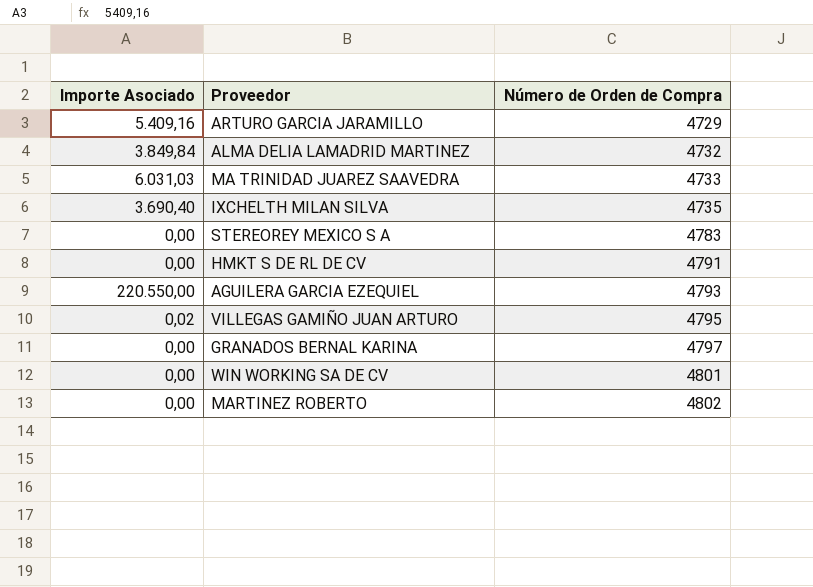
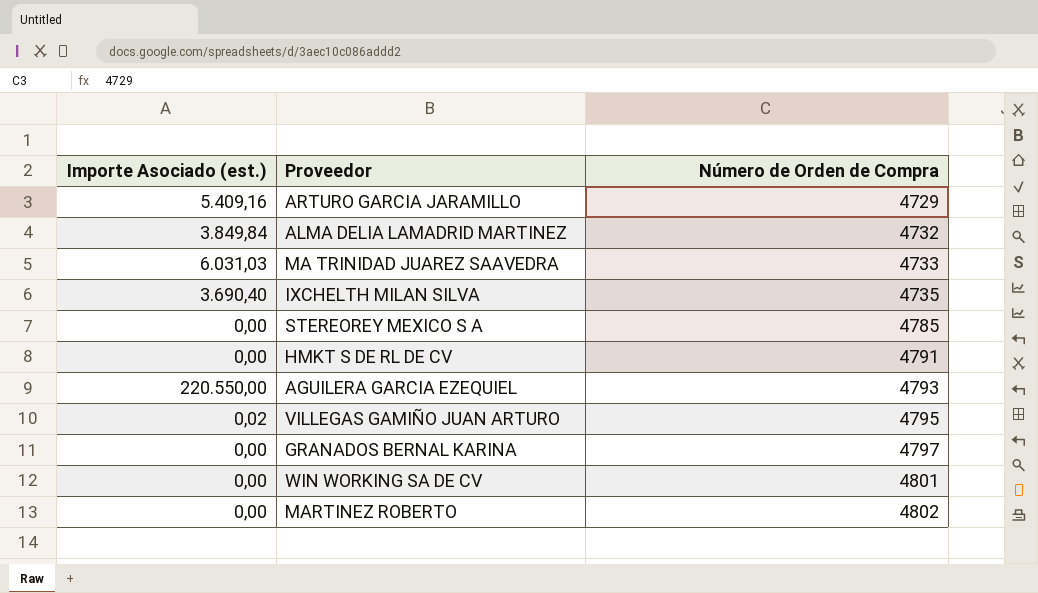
column name: Importe Asociado -> Importe Asociado (est.)
STEREOREY MEXICO S A | Número de Orden de Compra: 4783 -> 4785

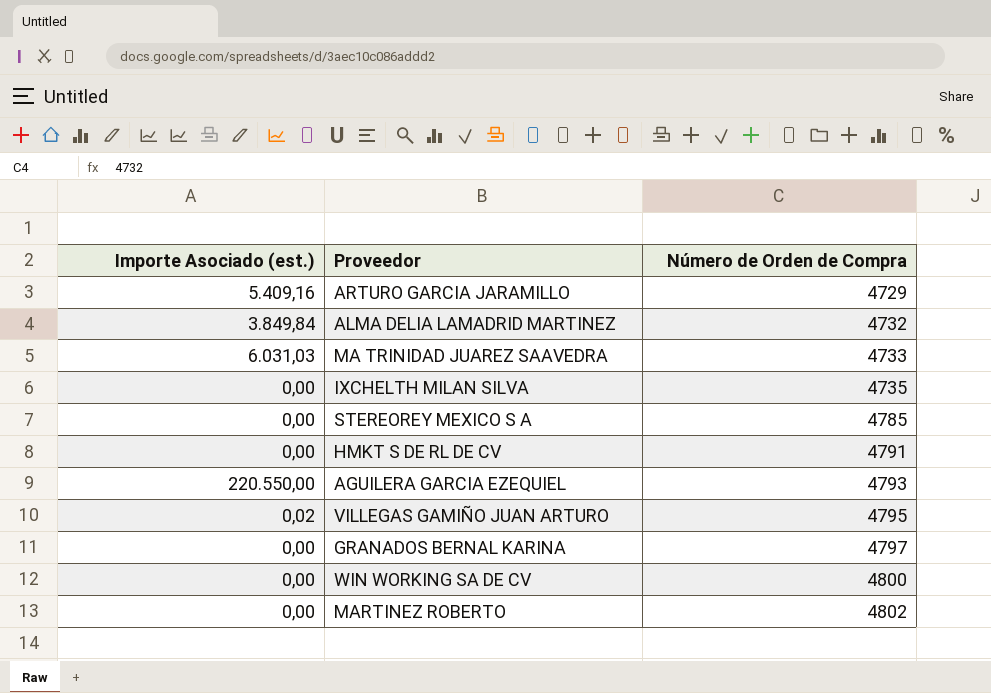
IXCHELTH MILAN SILVA | Importe Asociado (est.): 3.690,40 -> 0,00
WIN WORKING SA DE CV | Número de Orden de Compra: 4801 -> 4800

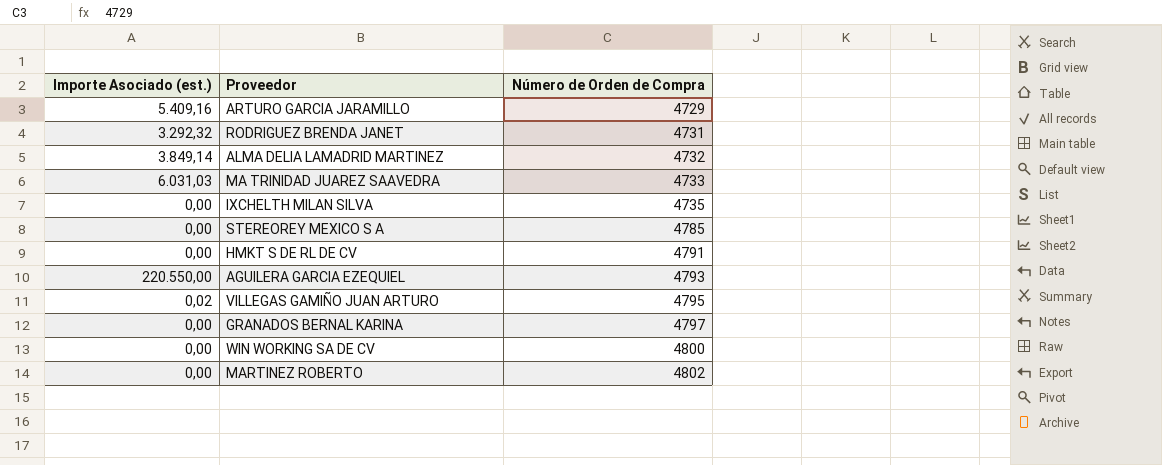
row RODRIGUEZ BRENDA JANET: none -> 3.292,32 | 4731
ALMA DELIA LAMADRID MARTINEZ | Importe Asociado (est.): 3.849,84 -> 3.849,14

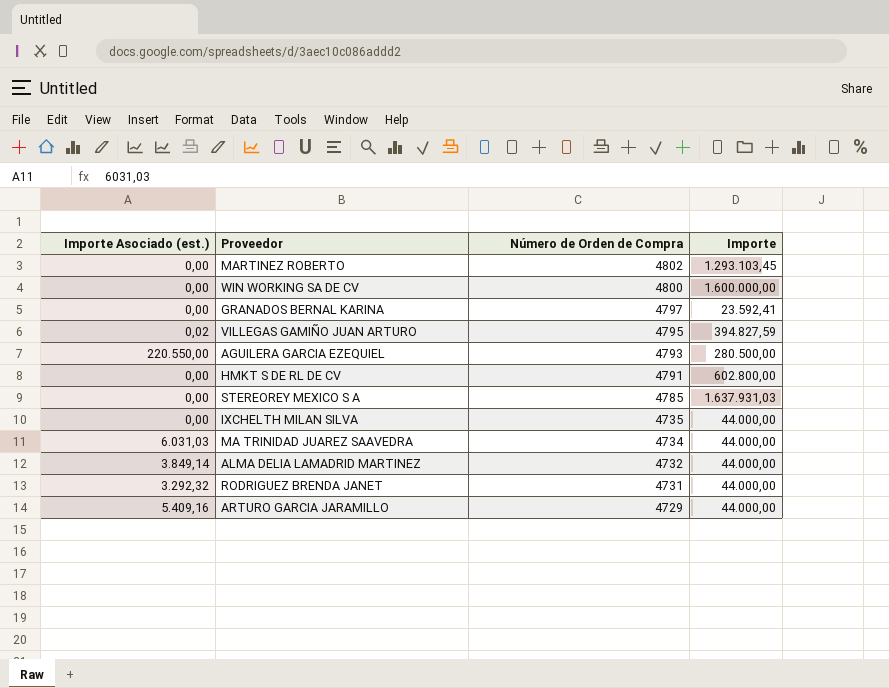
row order: Número de Orden de Compra ascending -> Número de Orden de Compra descending
column Importe | position: none -> 4
MA TRINIDAD JUAREZ SAAVEDRA | Número de Orden de Compra: 4733 -> 4734

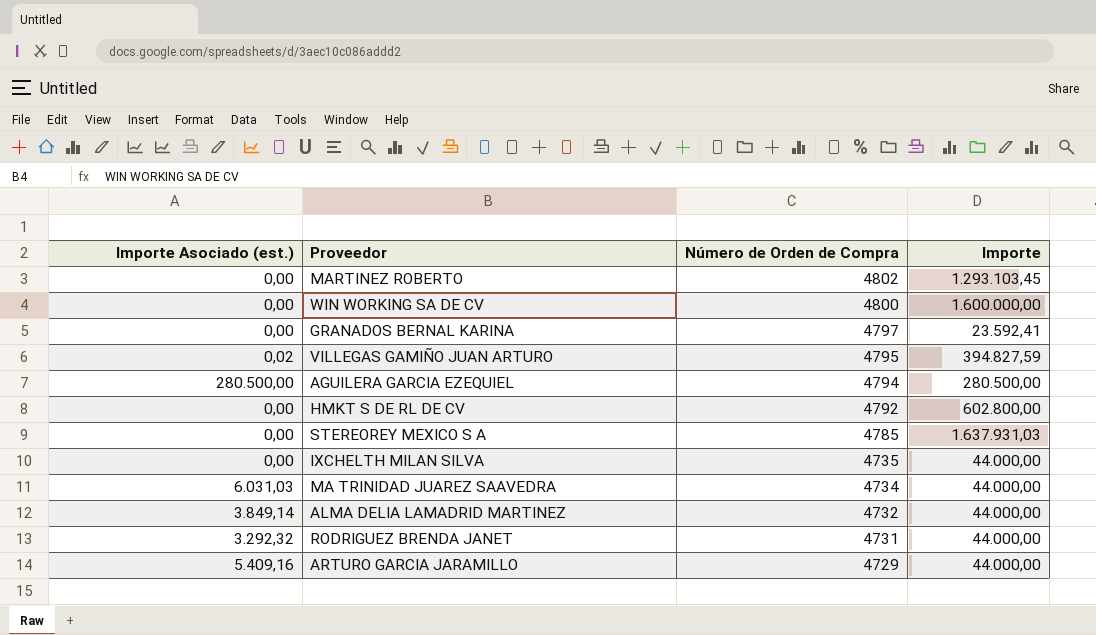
AGUILERA GARCIA EZEQUIEL | Importe Asociado (est.): 220.550,00 -> 280.500,00
AGUILERA GARCIA EZEQUIEL | Número de Orden de Compra: 4793 -> 4794
HMKT S DE RL DE CV | Número de Orden de Compra: 4791 -> 4792

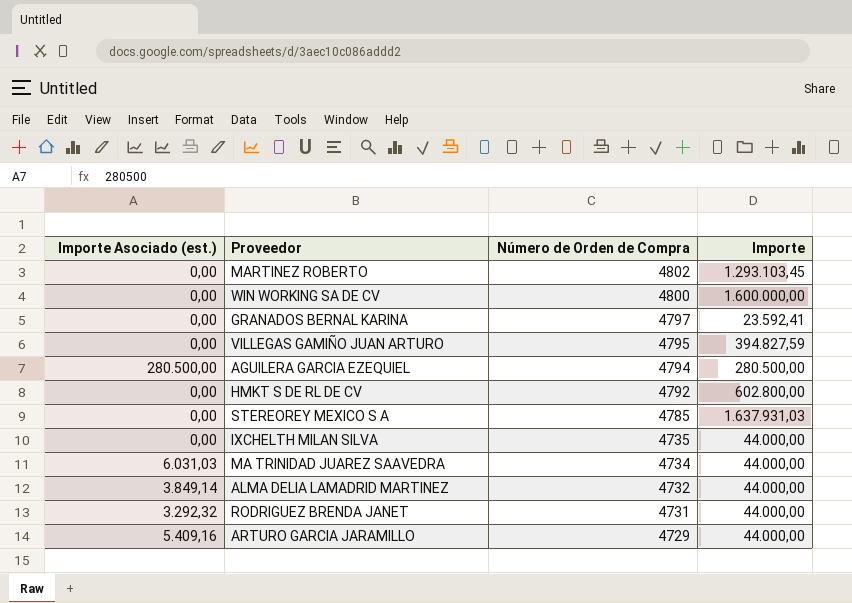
VILLEGAS GAMIÑO JUAN ARTURO | Importe Asociado (est.): 0,02 -> 0,00

